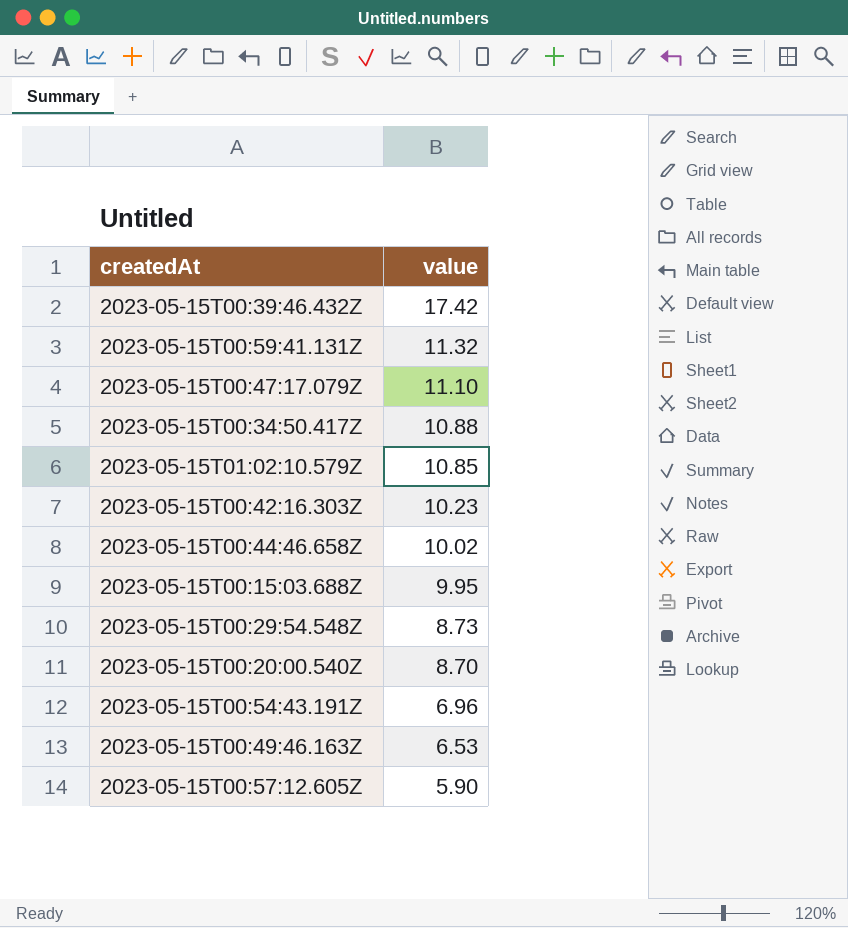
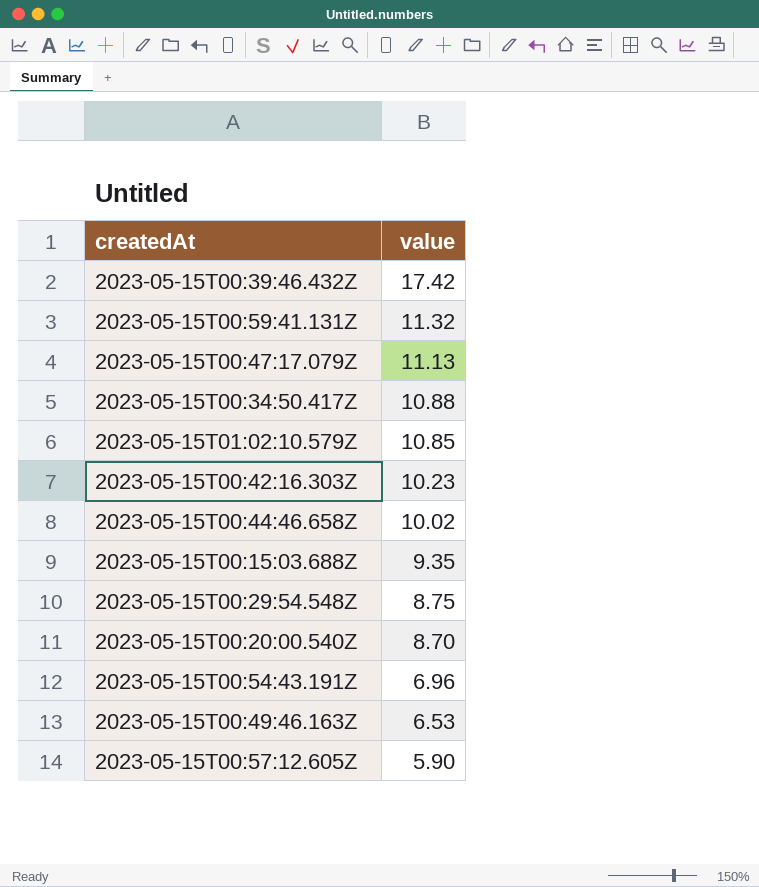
2023-05-15T00:47:17.079Z | value: 11.10 -> 11.13
2023-05-15T00:15:03.688Z | value: 9.95 -> 9.35
2023-05-15T00:29:54.548Z | value: 8.73 -> 8.75

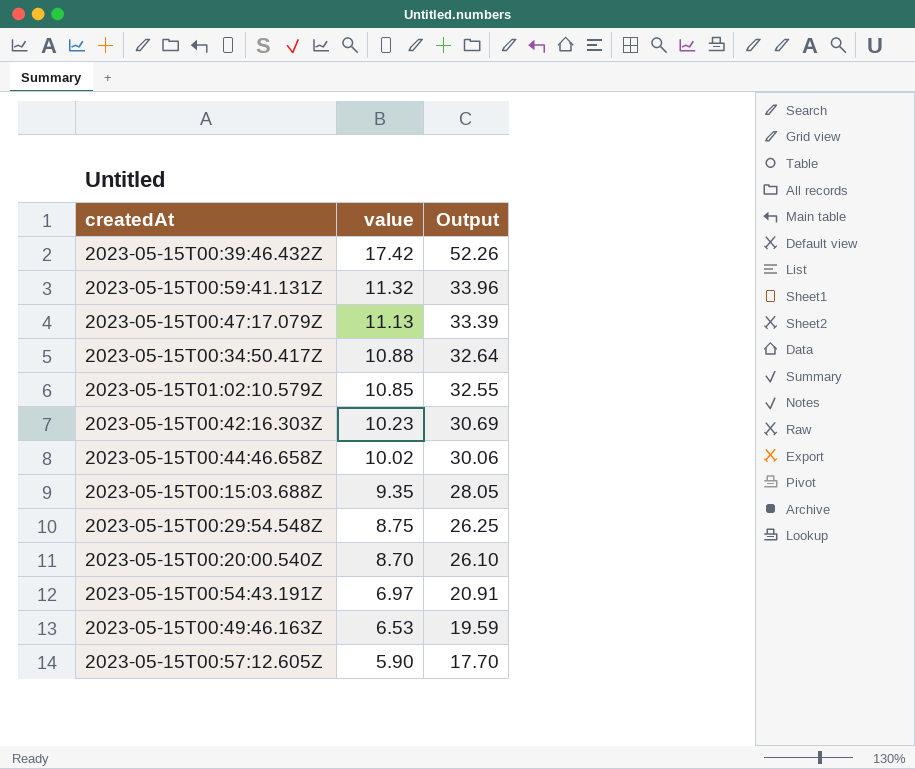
column Output | formula: none -> [value] * 3
2023-05-15T00:54:43.191Z | value: 6.96 -> 6.97

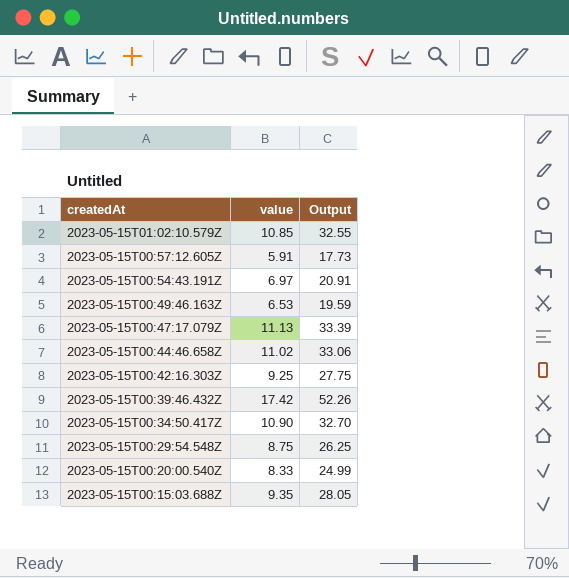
row order: value descending -> createdAt descending
row 2023-05-15T00:59:41.131Z: 11.32 | 33.96 -> none
2023-05-15T00:57:12.605Z | value: 5.90 -> 5.91
2023-05-15T00:57:12.605Z | Output: 17.70 -> 17.73
2023-05-15T00:44:46.658Z | value: 10.02 -> 11.02
2023-05-15T00:44:46.658Z | Output: 30.06 -> 33.06
2023-05-15T00:42:16.303Z | value: 10.23 -> 9.25
2023-05-15T00:42:16.303Z | Output: 30.69 -> 27.75
2023-05-15T00:34:50.417Z | value: 10.88 -> 10.90
2023-05-15T00:34:50.417Z | Output: 32.64 -> 32.70
2023-05-15T00:20:00.540Z | value: 8.70 -> 8.33
2023-05-15T00:20:00.540Z | Output: 26.10 -> 24.99

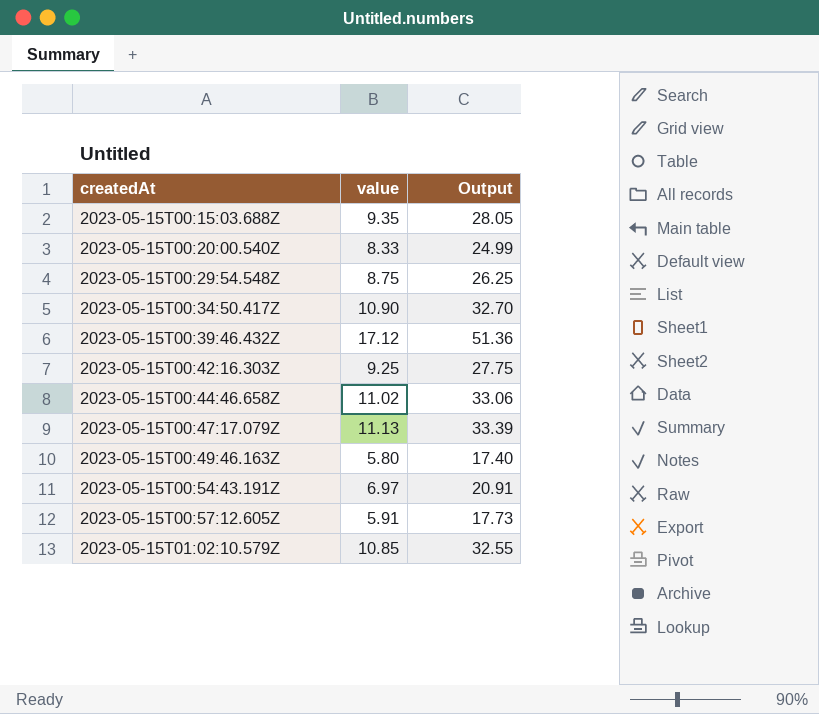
row order: createdAt descending -> createdAt ascending
2023-05-15T00:39:46.432Z | value: 17.42 -> 17.12
2023-05-15T00:39:46.432Z | Output: 52.26 -> 51.36
2023-05-15T00:49:46.163Z | value: 6.53 -> 5.80
2023-05-15T00:49:46.163Z | Output: 19.59 -> 17.40

